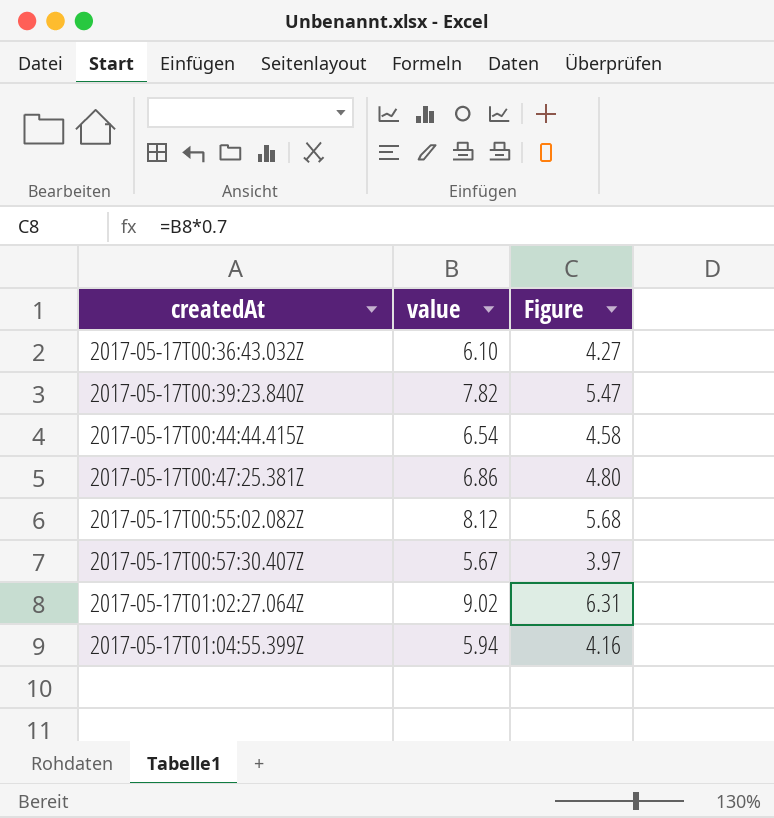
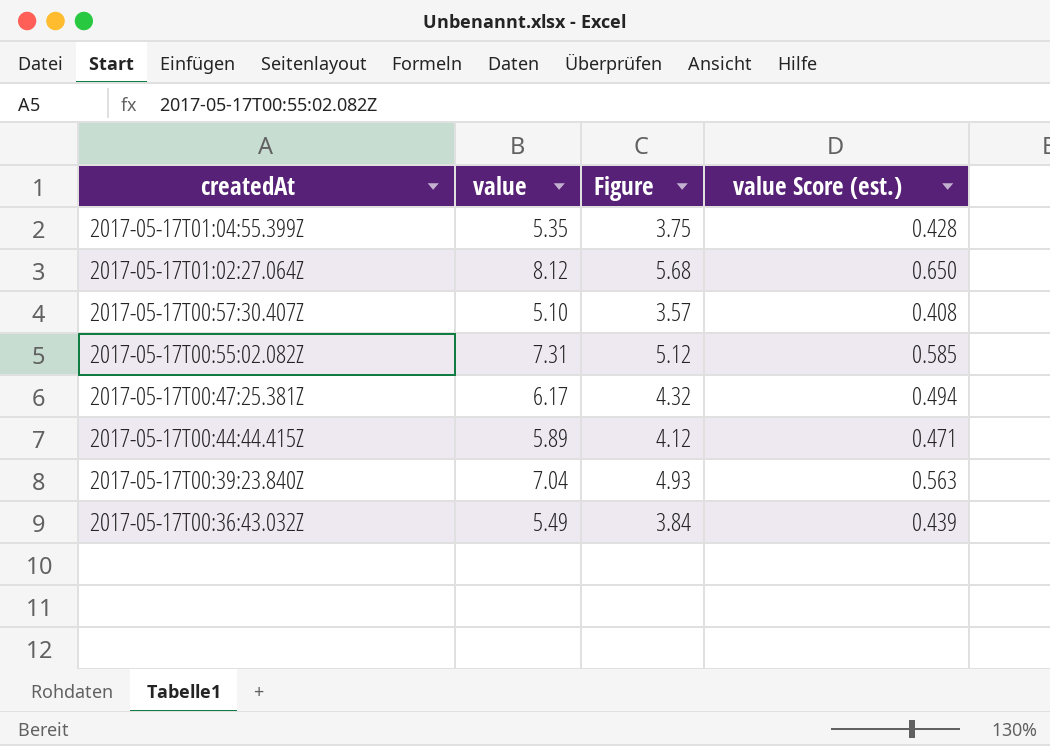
row order: createdAt ascending -> createdAt descending
column value Score (est.) | formula: none -> [value] * 0.08
2017-05-17T01:04:55.399Z | value: 5.94 -> 5.35
2017-05-17T01:04:55.399Z | Figure: 4.16 -> 3.75
2017-05-17T01:02:27.064Z | value: 9.02 -> 8.12
2017-05-17T01:02:27.064Z | Figure: 6.31 -> 5.68
2017-05-17T00:57:30.407Z | value: 5.67 -> 5.10
2017-05-17T00:57:30.407Z | Figure: 3.97 -> 3.57
2017-05-17T00:55:02.082Z | value: 8.12 -> 7.31
2017-05-17T00:55:02.082Z | Figure: 5.68 -> 5.12
2017-05-17T00:47:25.381Z | value: 6.86 -> 6.17
2017-05-17T00:47:25.381Z | Figure: 4.80 -> 4.32
2017-05-17T00:44:44.415Z | value: 6.54 -> 5.89
2017-05-17T00:44:44.415Z | Figure: 4.58 -> 4.12
2017-05-17T00:39:23.840Z | value: 7.82 -> 7.04
2017-05-17T00:39:23.840Z | Figure: 5.47 -> 4.93
2017-05-17T00:36:43.032Z | value: 6.10 -> 5.49
2017-05-17T00:36:43.032Z | Figure: 4.27 -> 3.84

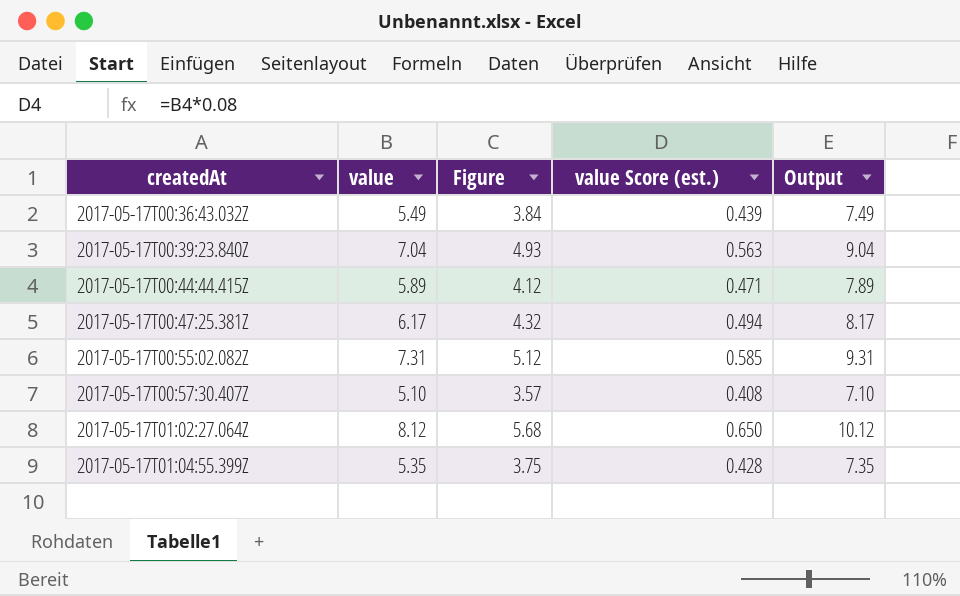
row order: createdAt descending -> createdAt ascending
column Output | formula: none -> [value] + 2

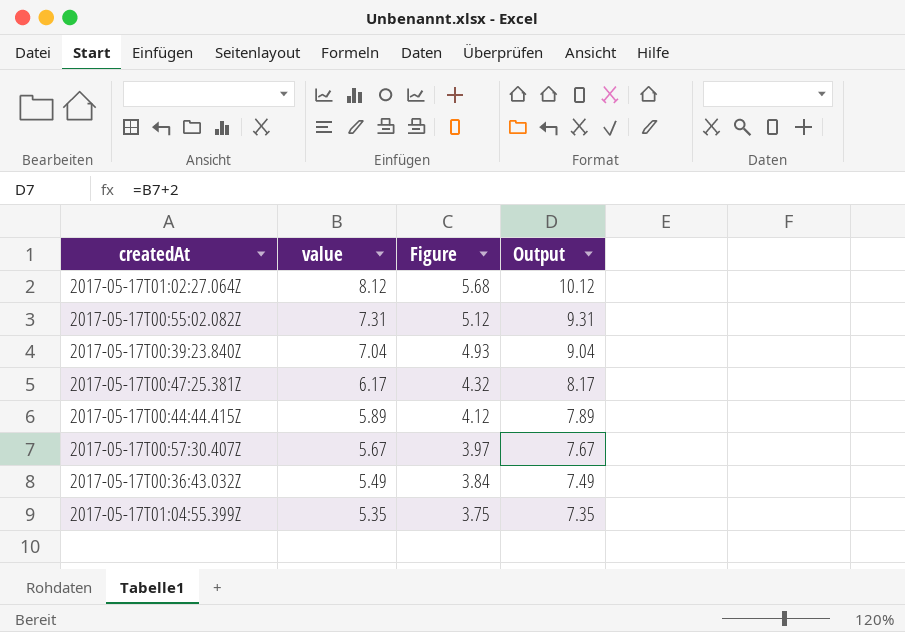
row order: createdAt ascending -> value descending
column value Score (est.) | formula: [value] * 0.08 -> none
2017-05-17T00:57:30.407Z | value: 5.10 -> 5.67
2017-05-17T00:57:30.407Z | Figure: 3.57 -> 3.97
2017-05-17T00:57:30.407Z | Output: 7.10 -> 7.67

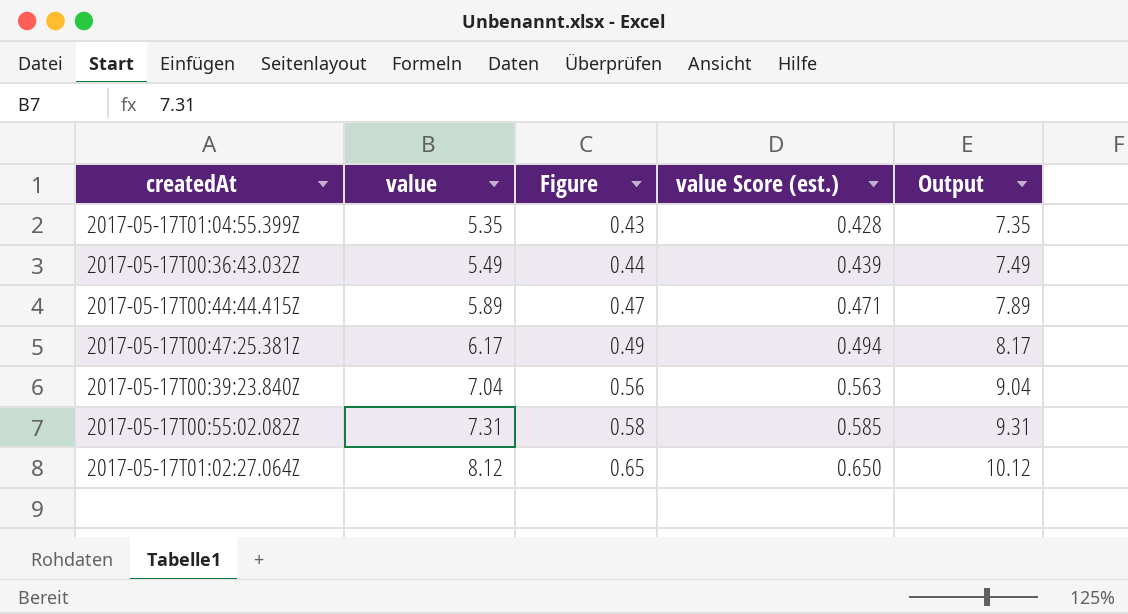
row order: value descending -> value ascending
column Figure | formula: [value] * 0.7 -> [value] * 0.08
column value Score (est.) | formula: none -> [value] * 0.08
row 2017-05-17T00:57:30.407Z: 5.67 | 3.97 | 7.67 -> none

